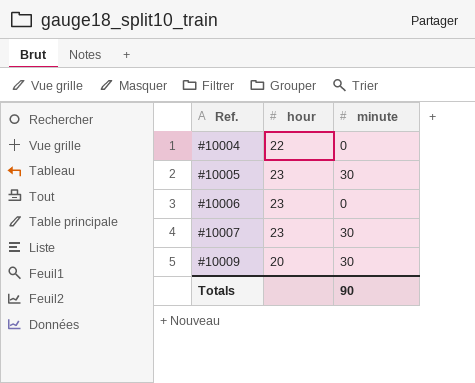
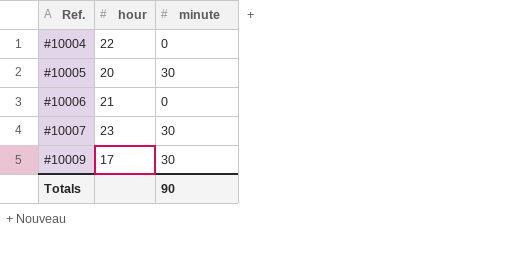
#10005 | hour: 23 -> 20
#10006 | hour: 23 -> 21
#10009 | hour: 20 -> 17

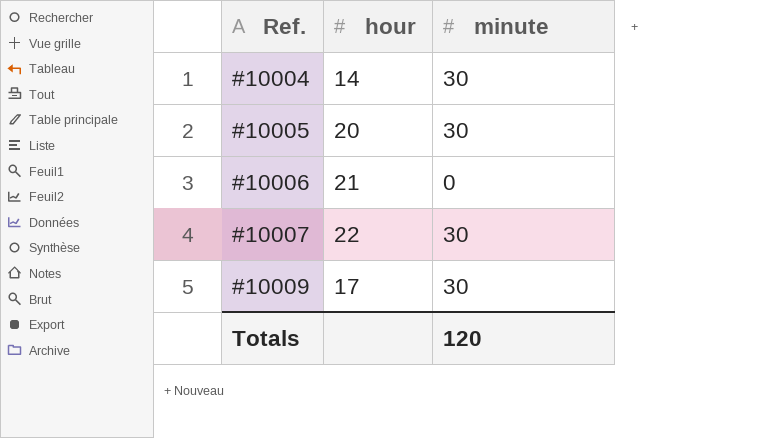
#10004 | hour: 22 -> 14
#10004 | minute: 0 -> 30
#10007 | hour: 23 -> 22
Totals | minute: 90 -> 120

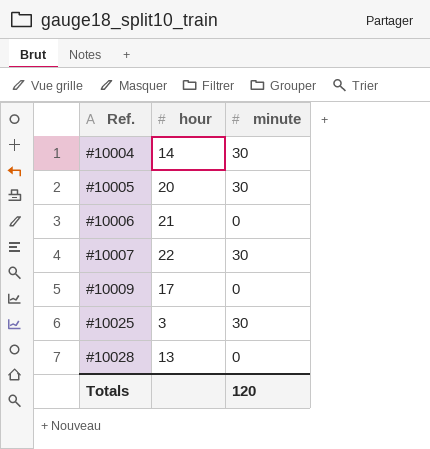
#10009 | minute: 30 -> 0
row #10025: none -> 3 | 30
row #10028: none -> 13 | 0

